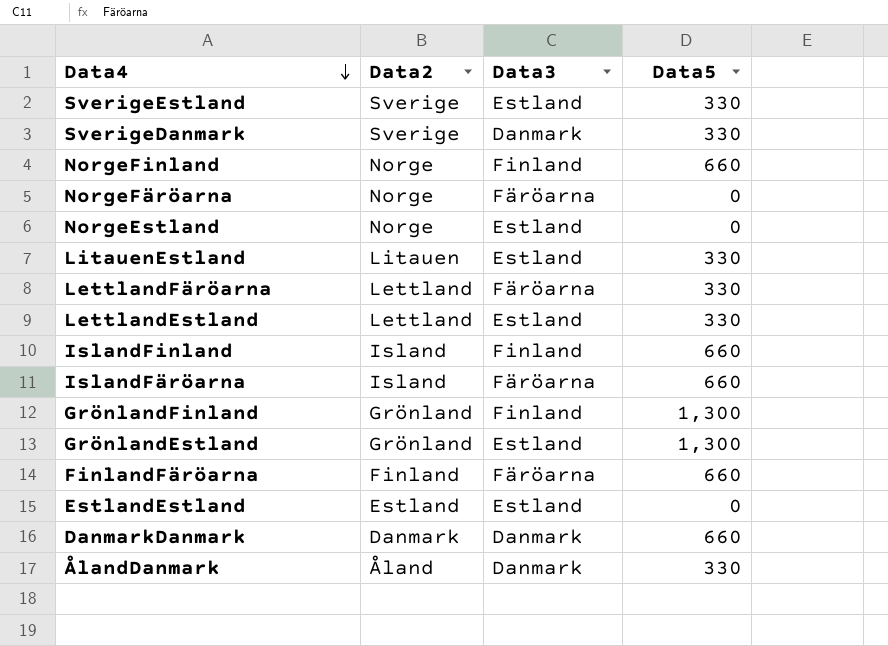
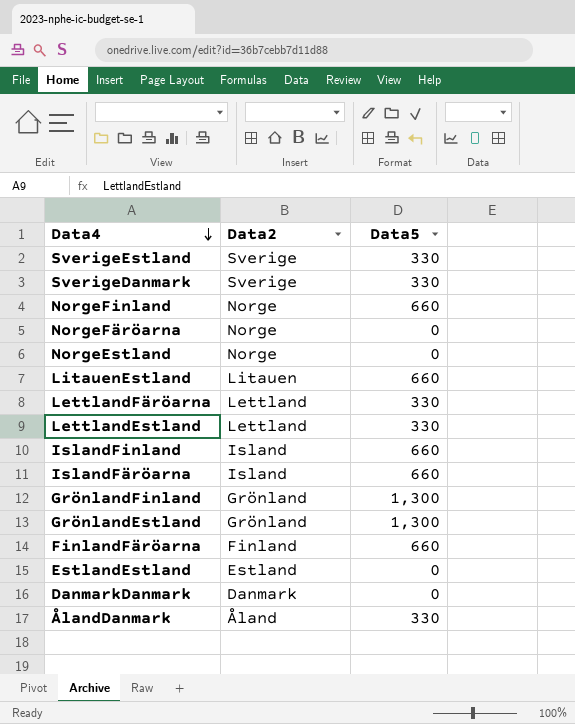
column Data3 | position: 3 -> none
LitauenEstland | Data5: 330 -> 660
DanmarkDanmark | Data5: 660 -> 0

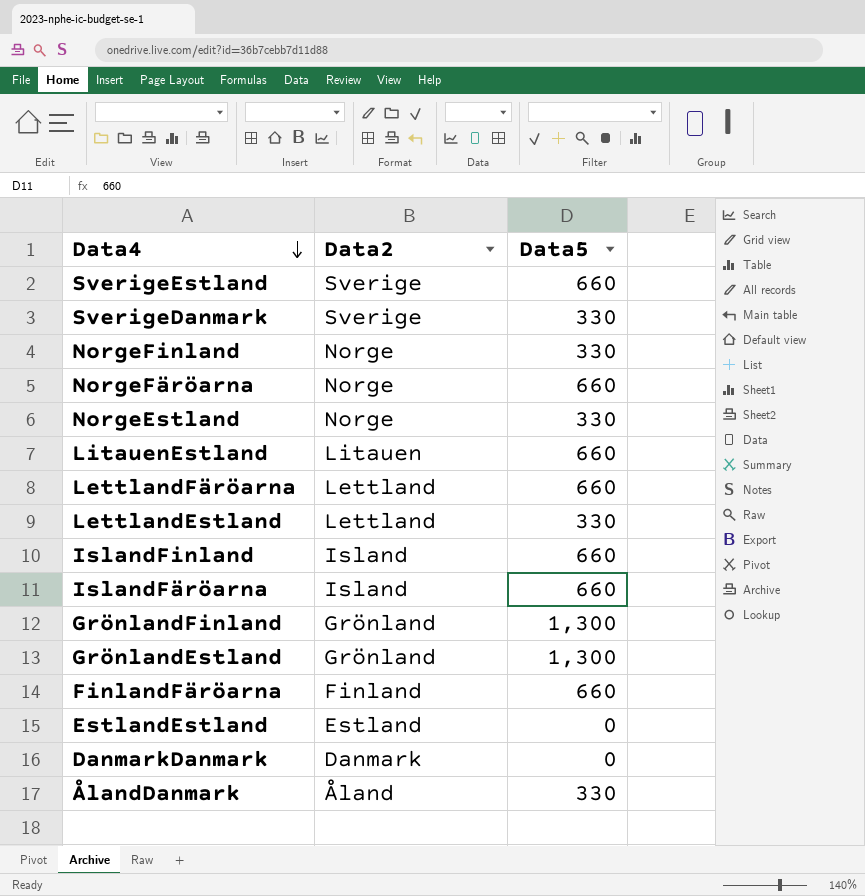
SverigeEstland | Data5: 330 -> 660
NorgeFinland | Data5: 660 -> 330
NorgeFäröarna | Data5: 0 -> 660
NorgeEstland | Data5: 0 -> 330
LettlandFäröarna | Data5: 330 -> 660

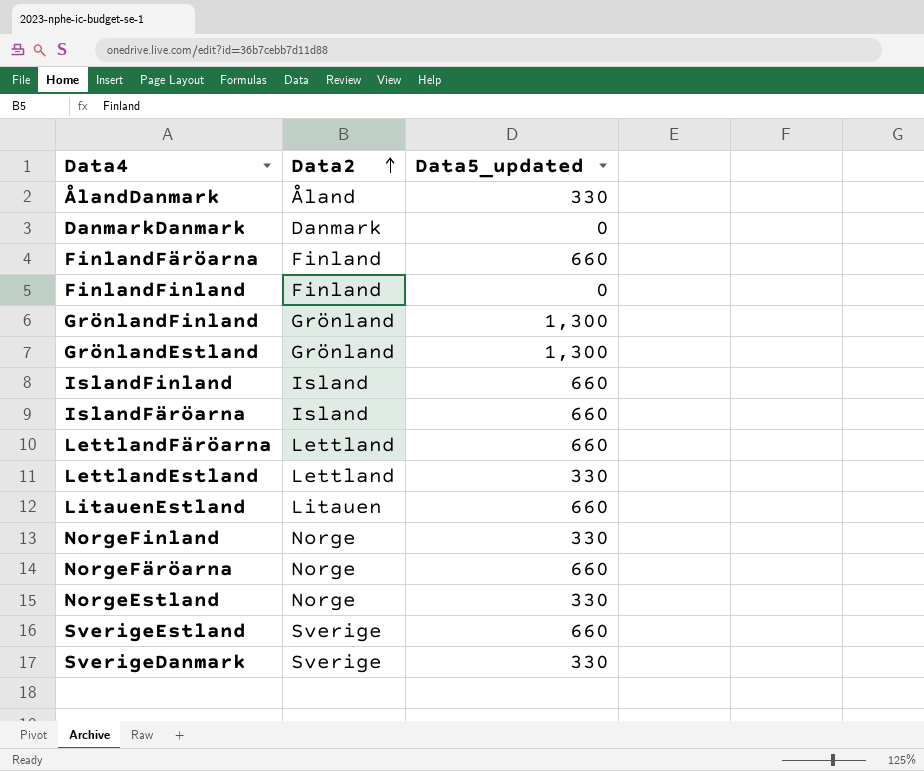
row order: Data4 descending -> Data2 ascending
column name: Data5 -> Data5_updated
row EstlandEstland: Estland | 0 -> none
row FinlandFinland: none -> Finland | 0

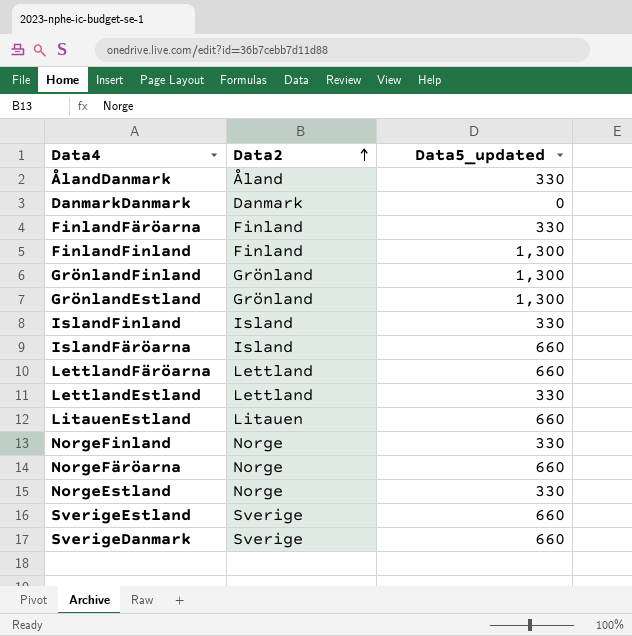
FinlandFäröarna | Data5_updated: 660 -> 330
FinlandFinland | Data5_updated: 0 -> 1,300
IslandFinland | Data5_updated: 660 -> 330
SverigeDanmark | Data5_updated: 330 -> 660

